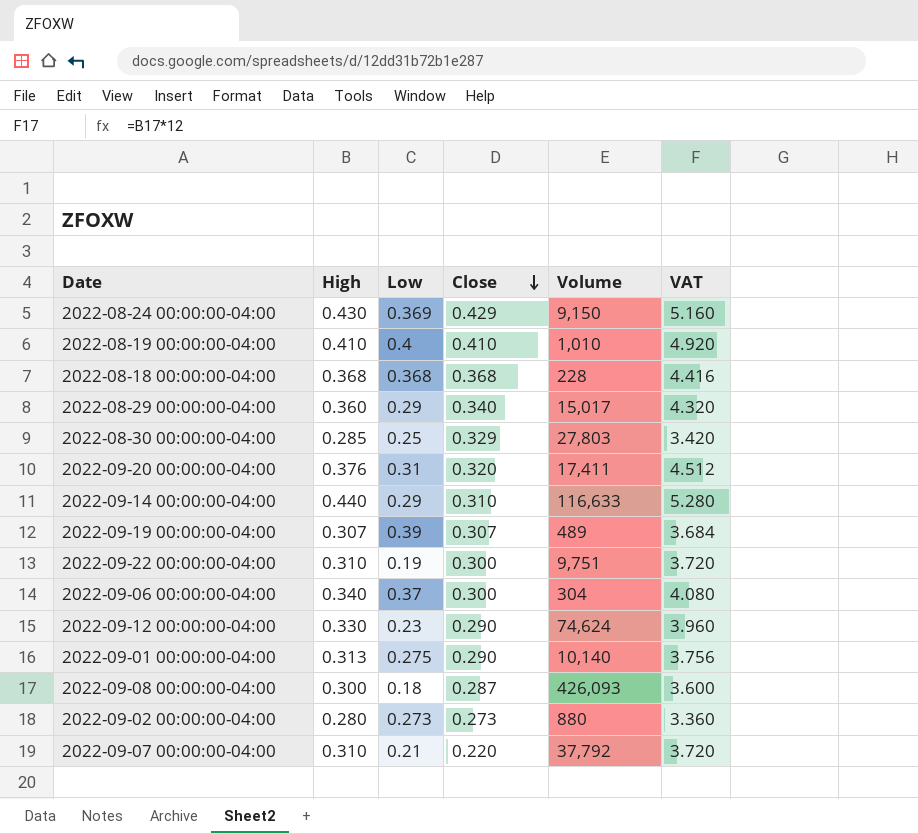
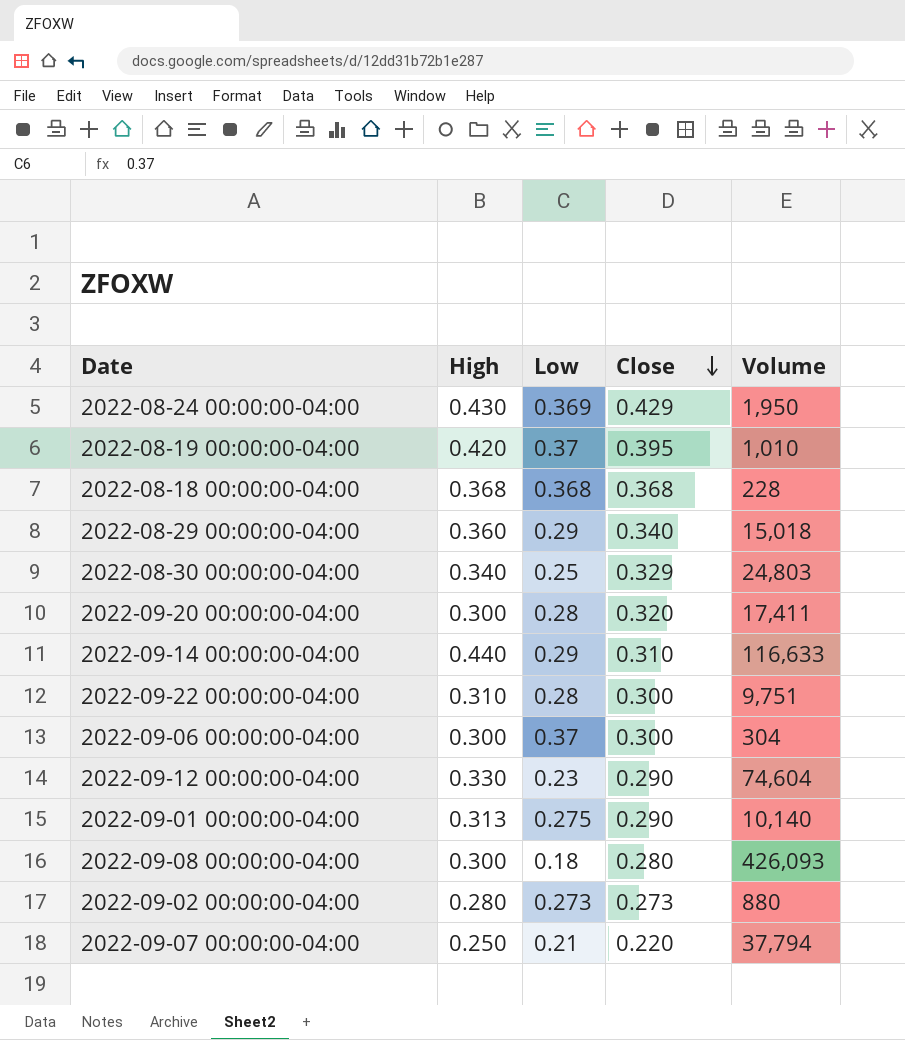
column VAT | formula: [High] * 12 -> none
row 2022-09-19 00:00:00-04:00: 0.307 | 0.39 | 0.307 | 489 | 3.684 -> none
2022-08-24 00:00:00-04:00 | Volume: 9,150 -> 1,950
2022-08-19 00:00:00-04:00 | High: 0.410 -> 0.420
2022-08-19 00:00:00-04:00 | Low: 0.4 -> 0.37
2022-08-19 00:00:00-04:00 | Close: 0.410 -> 0.395
2022-08-29 00:00:00-04:00 | Volume: 15,017 -> 15,018
2022-08-30 00:00:00-04:00 | High: 0.285 -> 0.340
2022-08-30 00:00:00-04:00 | Volume: 27,803 -> 24,803
2022-09-20 00:00:00-04:00 | High: 0.376 -> 0.300
2022-09-20 00:00:00-04:00 | Low: 0.31 -> 0.28
2022-09-22 00:00:00-04:00 | Low: 0.19 -> 0.28
2022-09-06 00:00:00-04:00 | High: 0.340 -> 0.300
2022-09-12 00:00:00-04:00 | Volume: 74,624 -> 74,604
2022-09-08 00:00:00-04:00 | Close: 0.287 -> 0.280
2022-09-07 00:00:00-04:00 | High: 0.310 -> 0.250
2022-09-07 00:00:00-04:00 | Volume: 37,792 -> 37,794

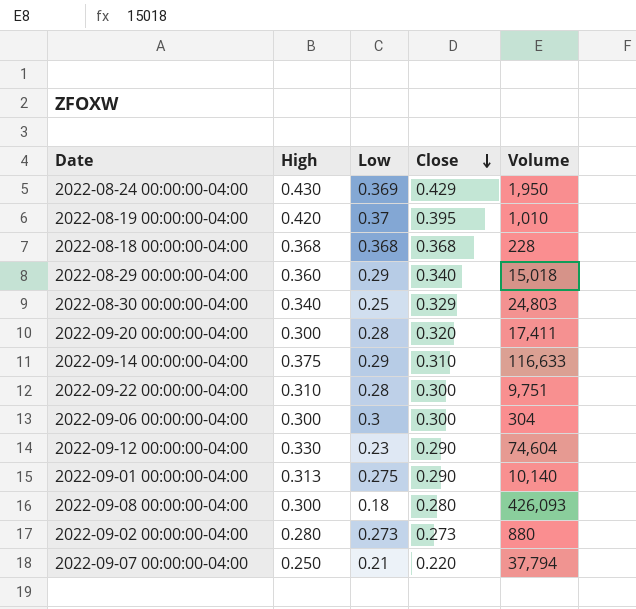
2022-09-14 00:00:00-04:00 | High: 0.440 -> 0.375
2022-09-06 00:00:00-04:00 | Low: 0.37 -> 0.3

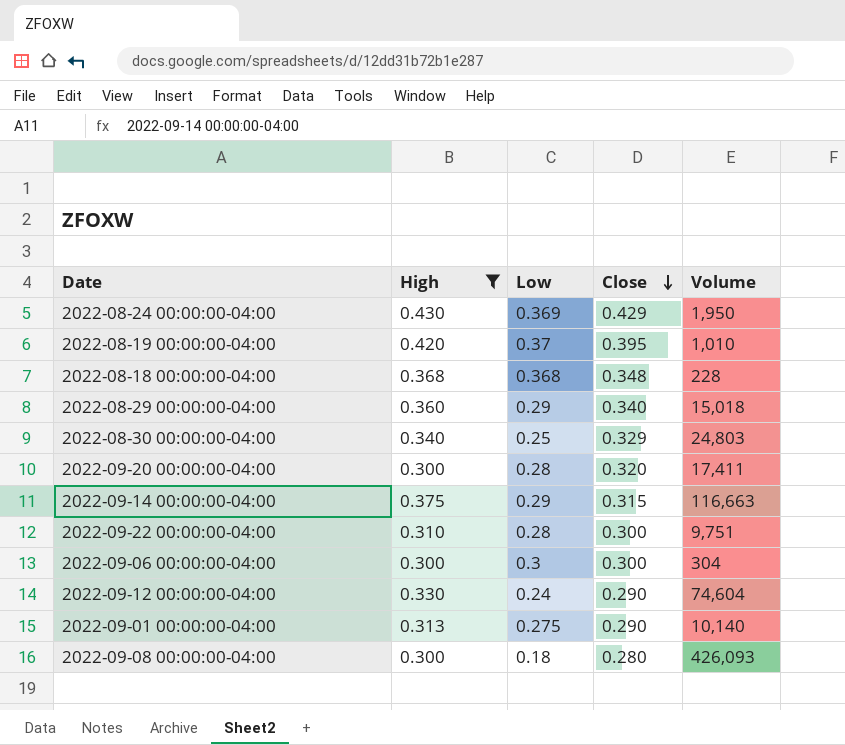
filter: none -> High >= 0.300
2022-08-18 00:00:00-04:00 | Close: 0.368 -> 0.348
2022-09-14 00:00:00-04:00 | Close: 0.310 -> 0.315
2022-09-14 00:00:00-04:00 | Volume: 116,633 -> 116,663
2022-09-12 00:00:00-04:00 | Low: 0.23 -> 0.24

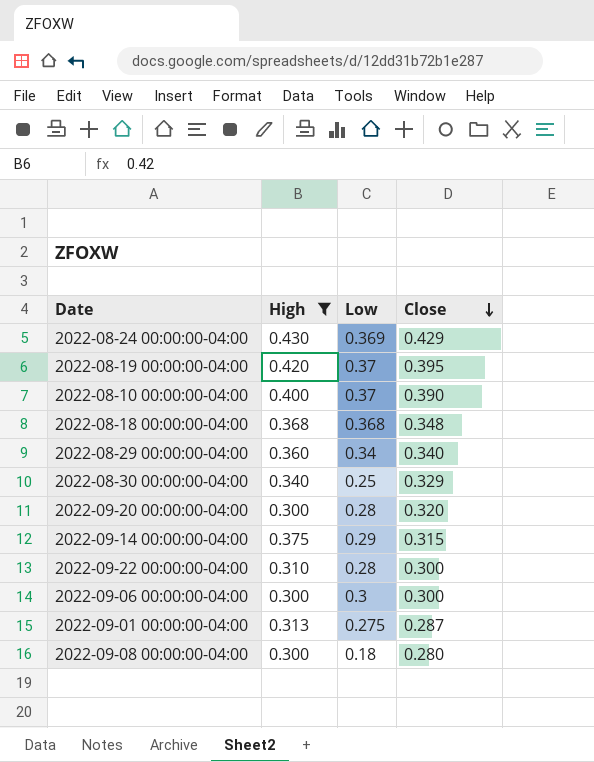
column Volume | position: 5 -> none
row 2022-09-12 00:00:00-04:00: 0.330 | 0.24 | 0.290 | 74,604 -> none
row 2022-08-10 00:00:00-04:00: none -> 0.400 | 0.37 | 0.390
2022-08-29 00:00:00-04:00 | Low: 0.29 -> 0.34
2022-09-01 00:00:00-04:00 | Close: 0.290 -> 0.287

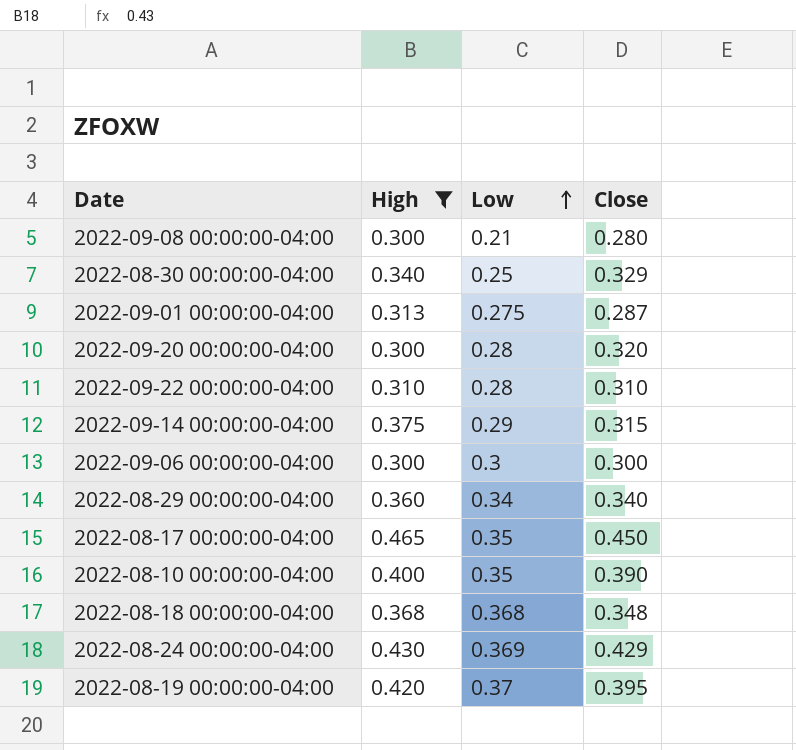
row order: Close descending -> Low ascending
2022-09-08 00:00:00-04:00 | Low: 0.18 -> 0.21
2022-09-22 00:00:00-04:00 | Close: 0.300 -> 0.310
row 2022-08-17 00:00:00-04:00: none -> 0.465 | 0.35 | 0.450
2022-08-10 00:00:00-04:00 | Low: 0.37 -> 0.35

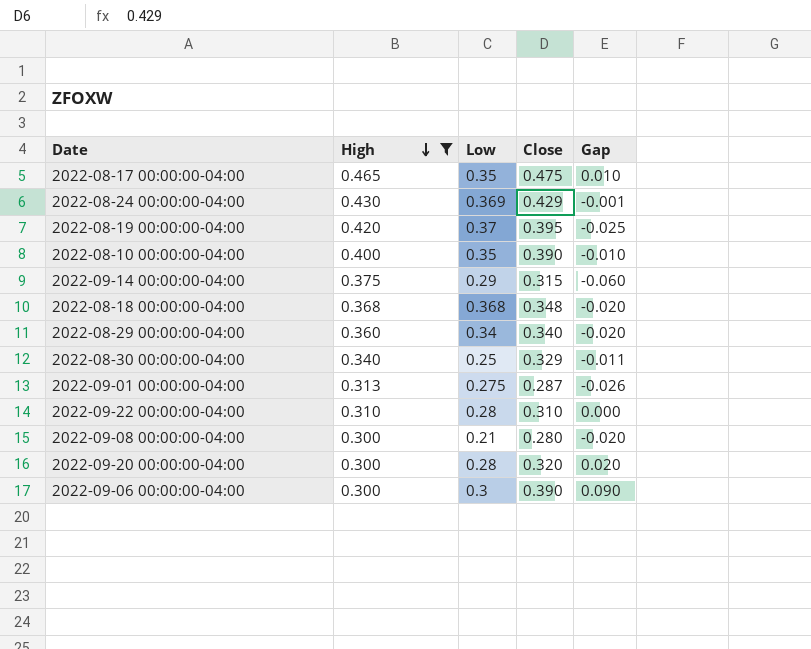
row order: Low ascending -> High descending
column Gap | formula: none -> [Close] - [High]
2022-08-17 00:00:00-04:00 | Close: 0.450 -> 0.475
2022-09-06 00:00:00-04:00 | Close: 0.300 -> 0.390

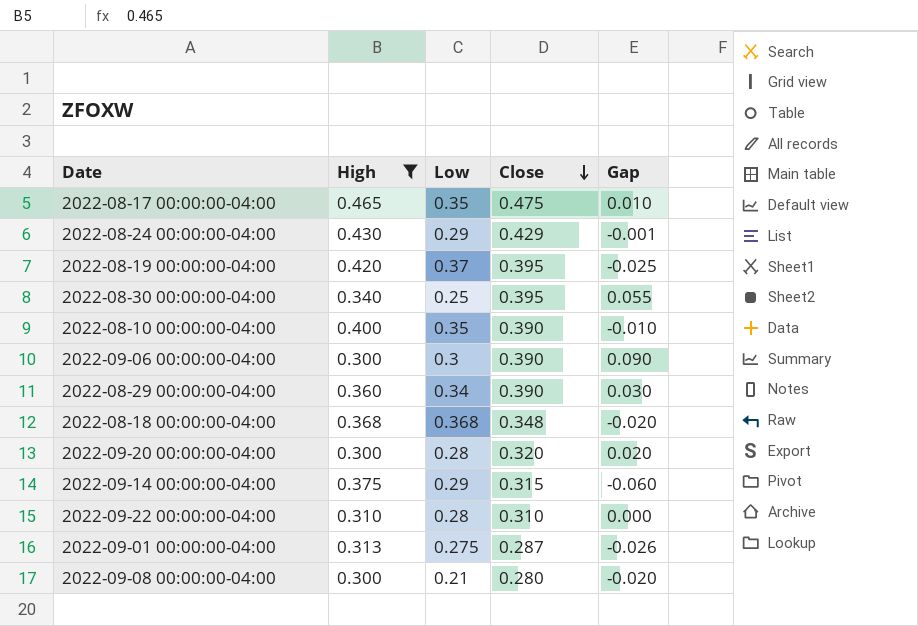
row order: High descending -> Close descending
2022-08-24 00:00:00-04:00 | Low: 0.369 -> 0.29
2022-08-30 00:00:00-04:00 | Close: 0.329 -> 0.395
2022-08-30 00:00:00-04:00 | Gap: -0.011 -> 0.055
2022-08-29 00:00:00-04:00 | Close: 0.340 -> 0.390
2022-08-29 00:00:00-04:00 | Gap: -0.020 -> 0.030

